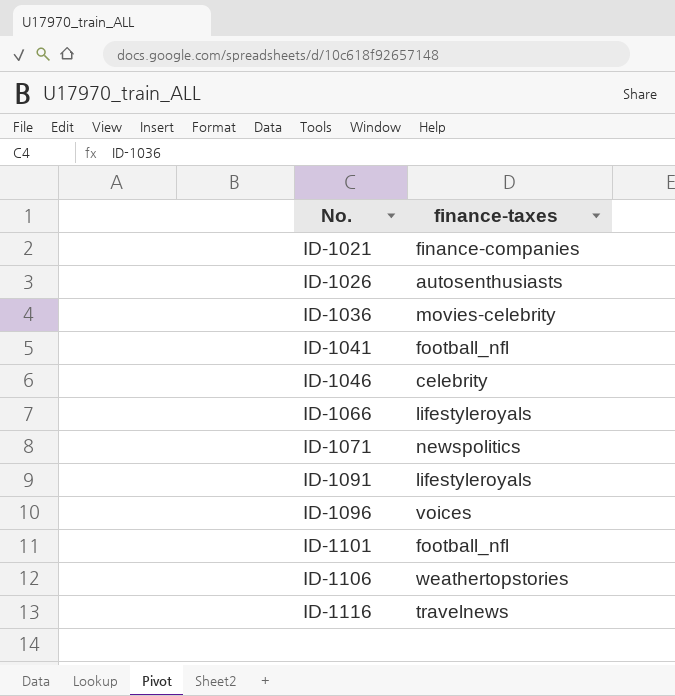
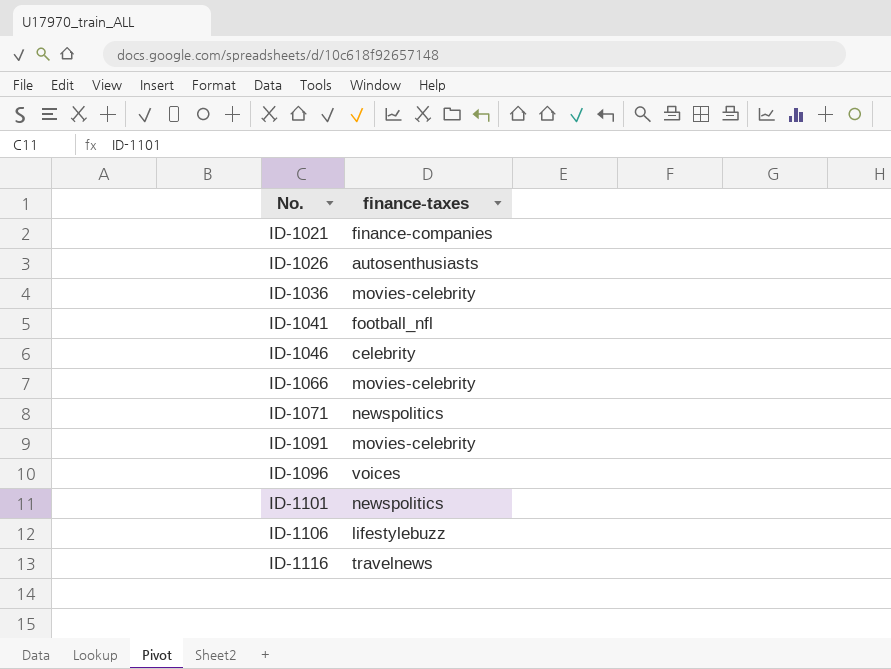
ID-1066 | finance-taxes: lifestyleroyals -> movies-celebrity
ID-1091 | finance-taxes: lifestyleroyals -> movies-celebrity
ID-1101 | finance-taxes: football_nfl -> newspolitics
ID-1106 | finance-taxes: weathertopstories -> lifestylebuzz

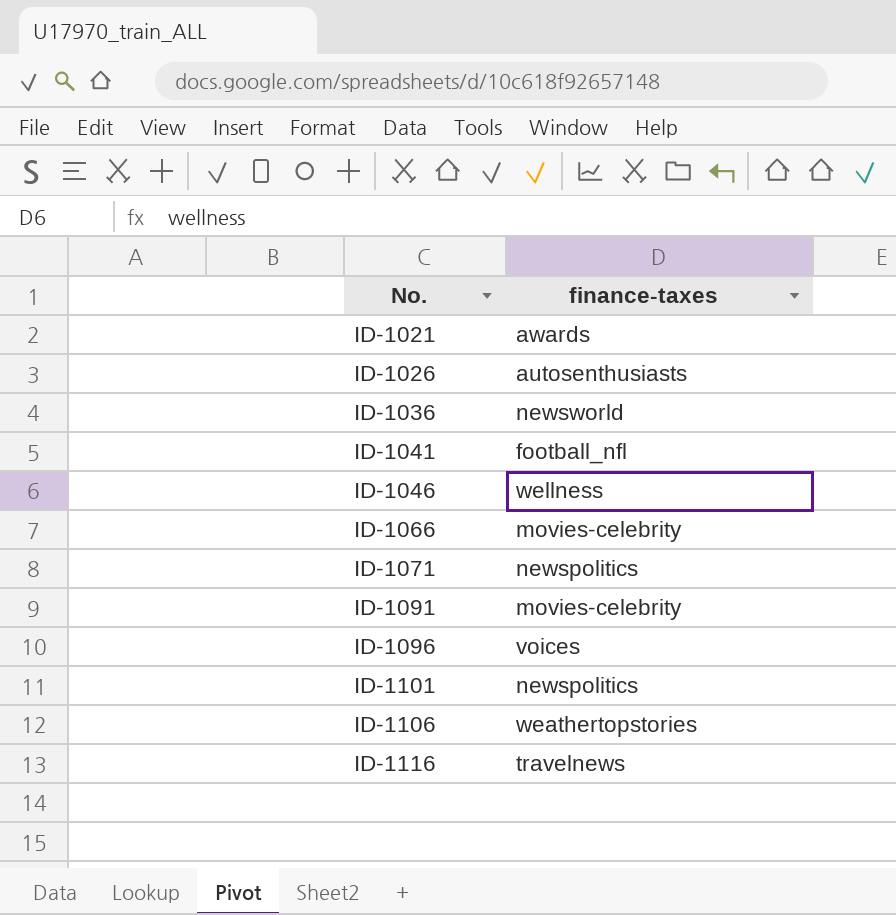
ID-1021 | finance-taxes: finance-companies -> awards
ID-1036 | finance-taxes: movies-celebrity -> newsworld
ID-1046 | finance-taxes: celebrity -> wellness
ID-1106 | finance-taxes: lifestylebuzz -> weathertopstories

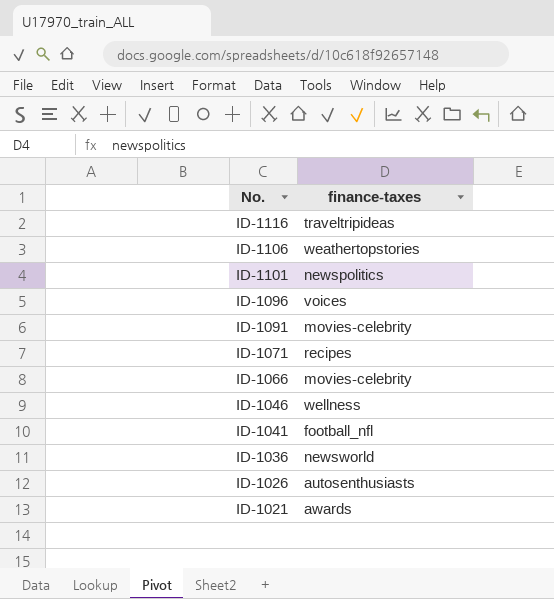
row order: No. ascending -> No. descending
ID-1116 | finance-taxes: travelnews -> traveltripideas
ID-1071 | finance-taxes: newspolitics -> recipes

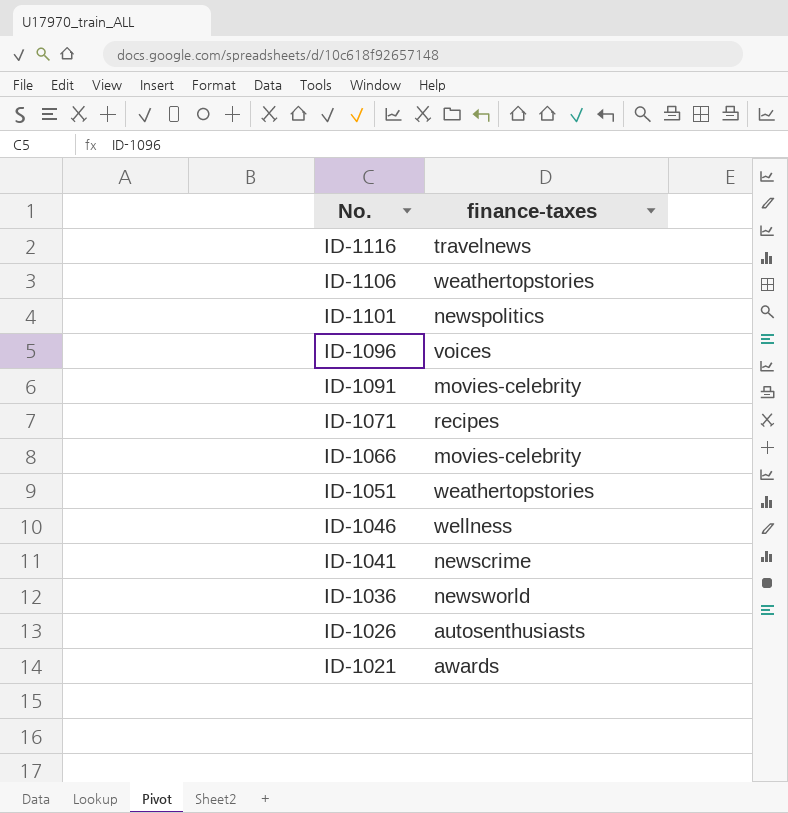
ID-1116 | finance-taxes: traveltripideas -> travelnews
row ID-1051: none -> weathertopstories
ID-1041 | finance-taxes: football_nfl -> newscrime

